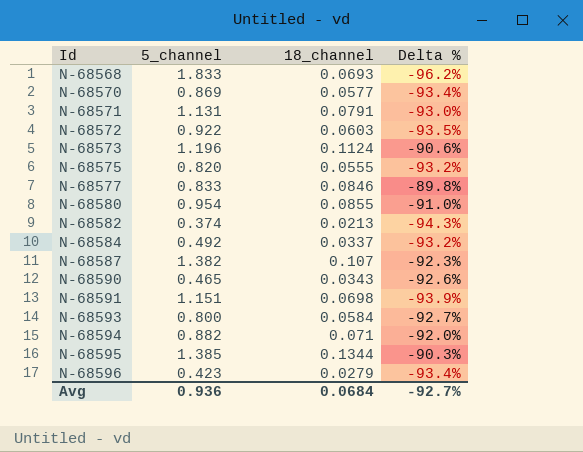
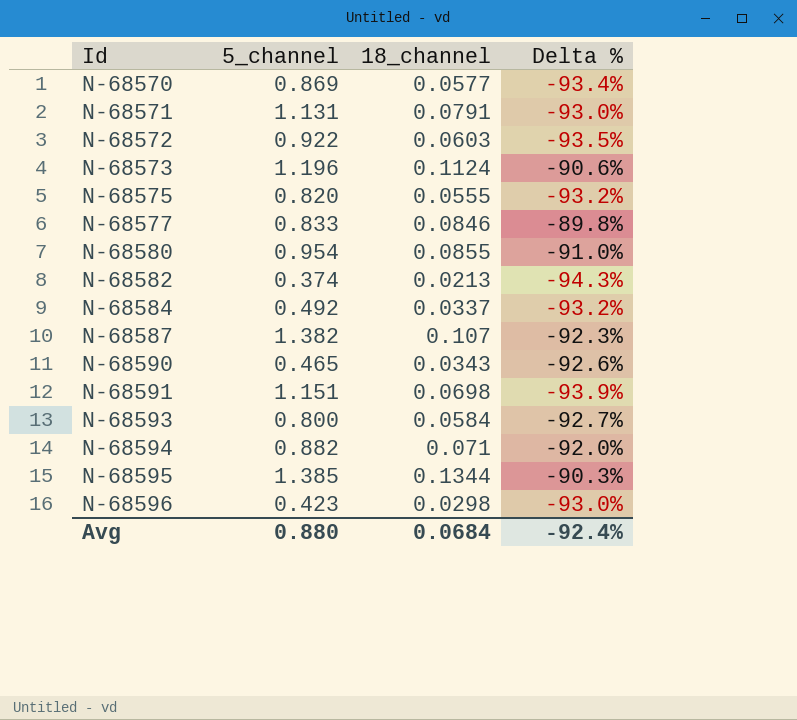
row N-68568: 1.833 | 0.0693 | -96.2% -> none
N-68596 | 18_channel: 0.0279 -> 0.0298
N-68596 | Delta %: -93.4% -> -93.0%
Avg | 5_channel: 0.936 -> 0.880
Avg | Delta %: -92.7% -> -92.4%

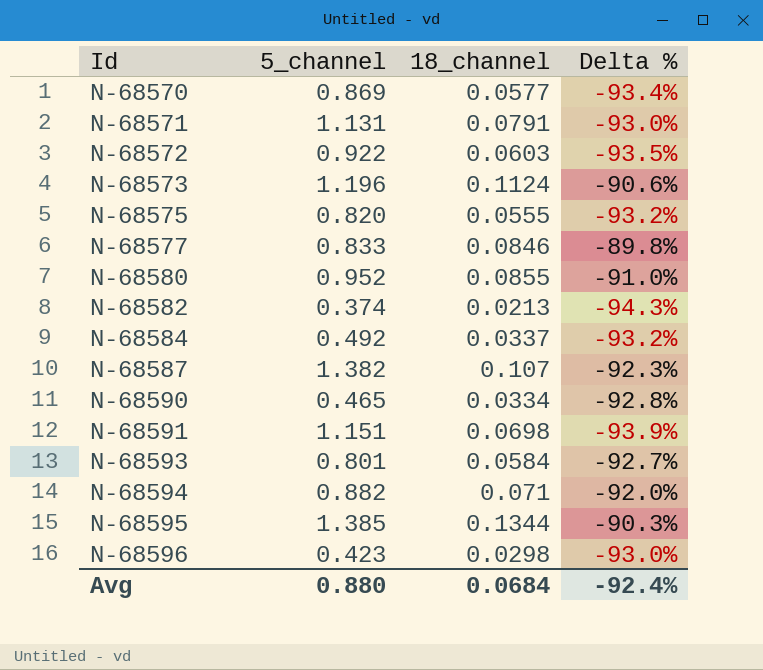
N-68580 | 5_channel: 0.954 -> 0.952
N-68590 | 18_channel: 0.0343 -> 0.0334
N-68590 | Delta %: -92.6% -> -92.8%
N-68593 | 5_channel: 0.800 -> 0.801

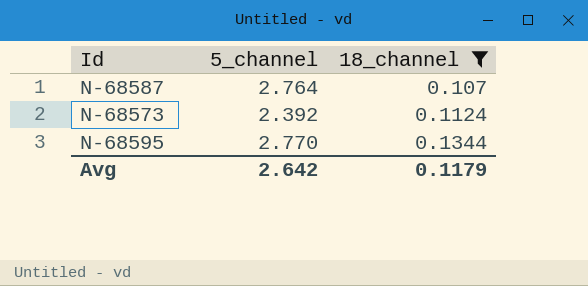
filter: none -> 18_channel >= 0.107
row order: Id ascending -> 18_channel ascending
column Delta % | formula: ([18_channel] - [5_channel]) / [5_channel] -> none
N-68587 | 5_channel: 1.382 -> 2.764
N-68573 | 5_channel: 1.196 -> 2.392
N-68595 | 5_channel: 1.385 -> 2.770
Avg | 5_channel: 0.880 -> 2.642
Avg | 18_channel: 0.0684 -> 0.1179

